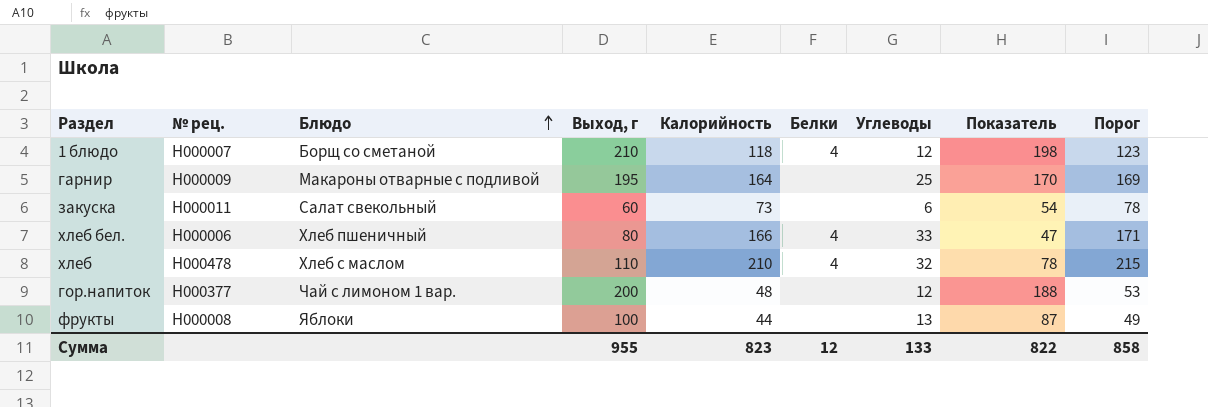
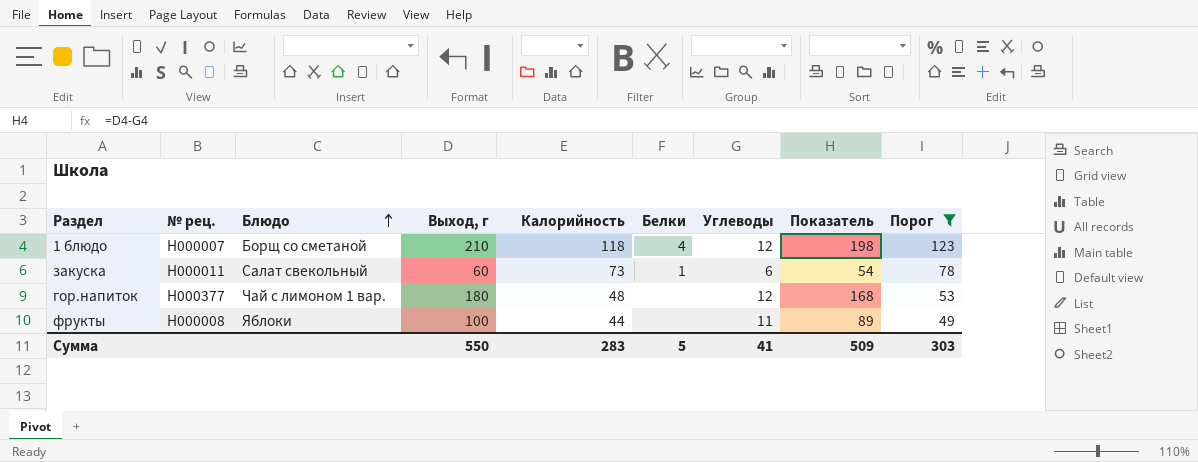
filter: none -> Порог <= 123
закуска | Белки: none -> 1
гор.напиток | Выход, г: 200 -> 180
гор.напиток | Показатель: 188 -> 168
фрукты | Углеводы: 13 -> 11
фрукты | Показатель: 87 -> 89
Сумма | Выход, г: 955 -> 550
Сумма | Калорийность: 823 -> 283
Сумма | Белки: 12 -> 5
Сумма | Углеводы: 133 -> 41
Сумма | Показатель: 822 -> 509
Сумма | Порог: 858 -> 303

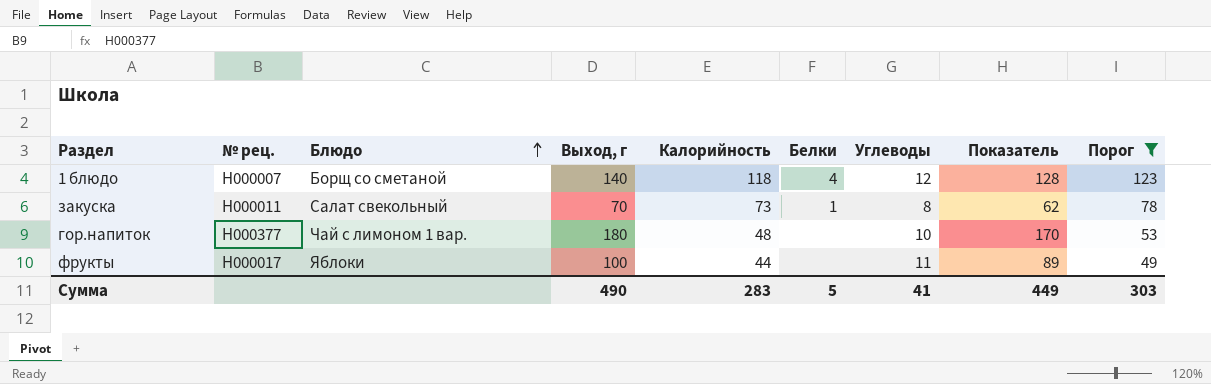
1 блюдо | Выход, г: 210 -> 140
1 блюдо | Показатель: 198 -> 128
закуска | Выход, г: 60 -> 70
закуска | Углеводы: 6 -> 8
закуска | Показатель: 54 -> 62
гор.напиток | Углеводы: 12 -> 10
гор.напиток | Показатель: 168 -> 170
фрукты | № рец.: Н000008 -> Н000017
Сумма | Выход, г: 550 -> 490
Сумма | Показатель: 509 -> 449

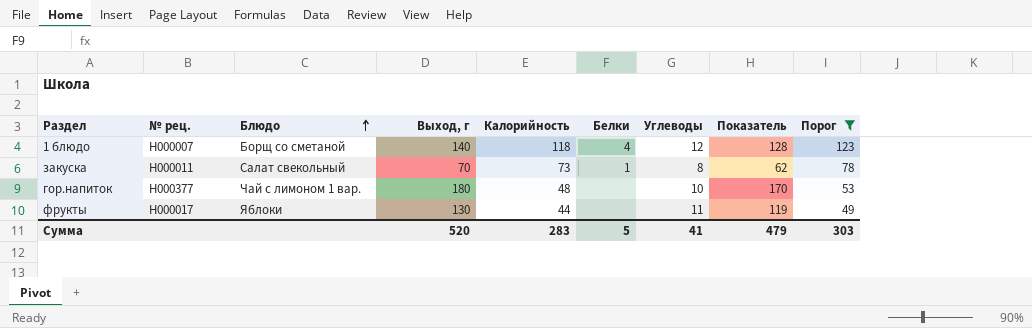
фрукты | Выход, г: 100 -> 130
фрукты | Показатель: 89 -> 119
Сумма | Выход, г: 490 -> 520
Сумма | Показатель: 449 -> 479

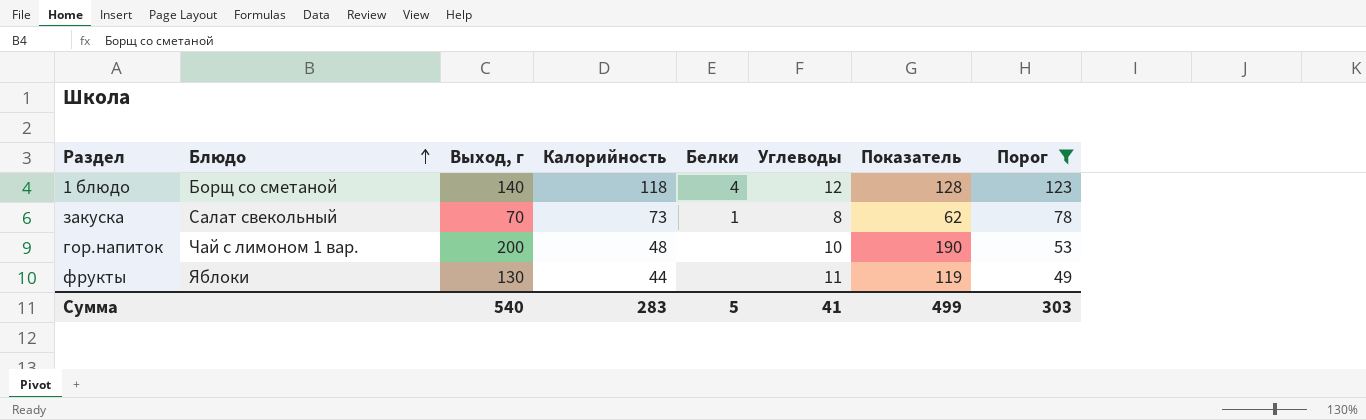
column № рец. | position: 2 -> none
гор.напиток | Выход, г: 180 -> 200
гор.напиток | Показатель: 170 -> 190
Сумма | Выход, г: 520 -> 540
Сумма | Показатель: 479 -> 499

